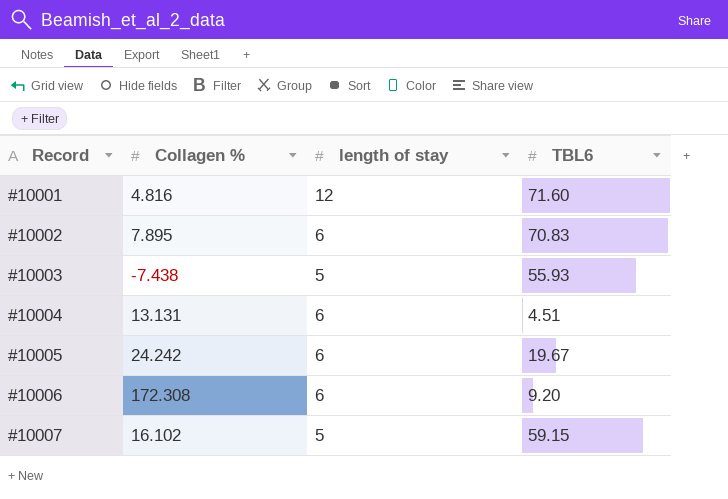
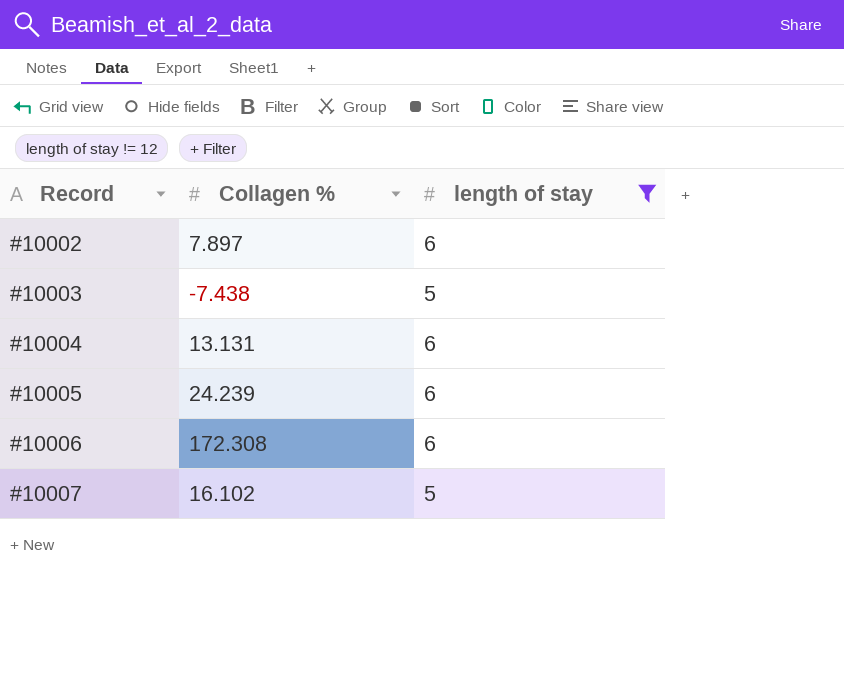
filter: none -> length of stay != 12
column TBL6 | position: 4 -> none
#10002 | Collagen %: 7.895 -> 7.897
#10005 | Collagen %: 24.242 -> 24.239

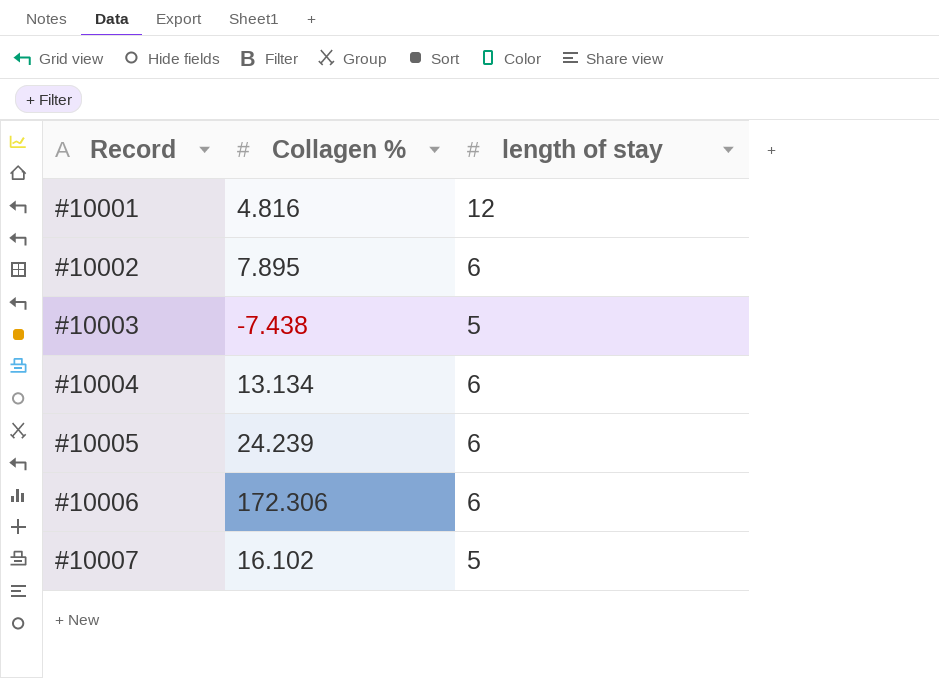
filter: length of stay != 12 -> none
#10002 | Collagen %: 7.897 -> 7.895
#10004 | Collagen %: 13.131 -> 13.134
#10006 | Collagen %: 172.308 -> 172.306

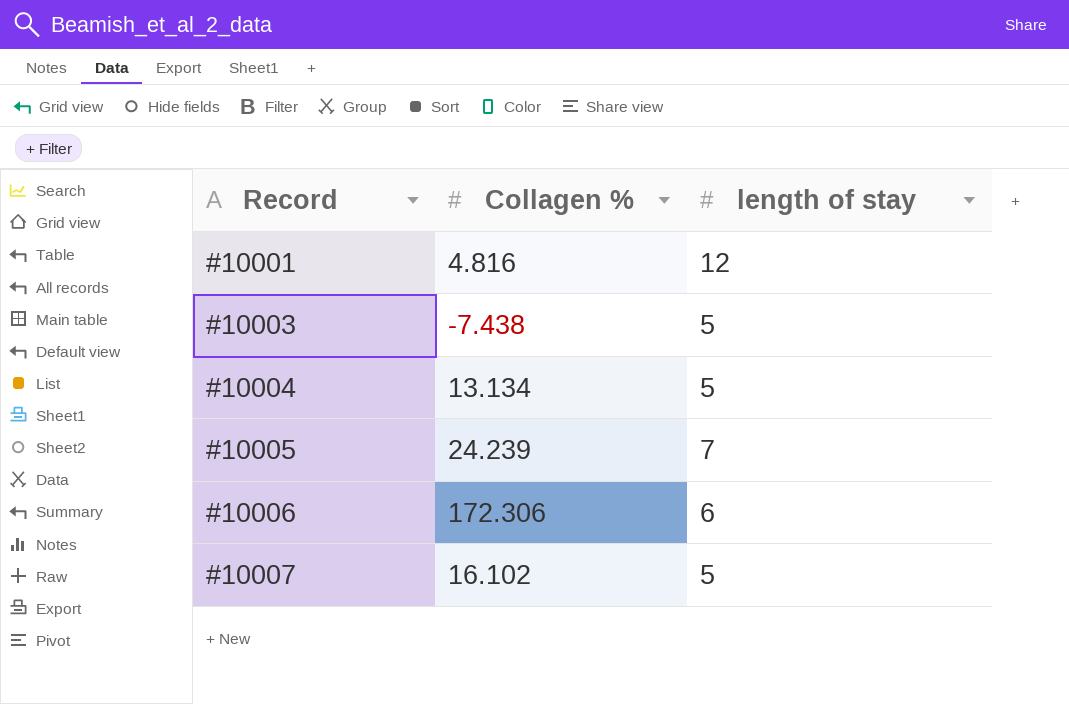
row #10002: 7.895 | 6 -> none
#10004 | length of stay: 6 -> 5
#10005 | length of stay: 6 -> 7

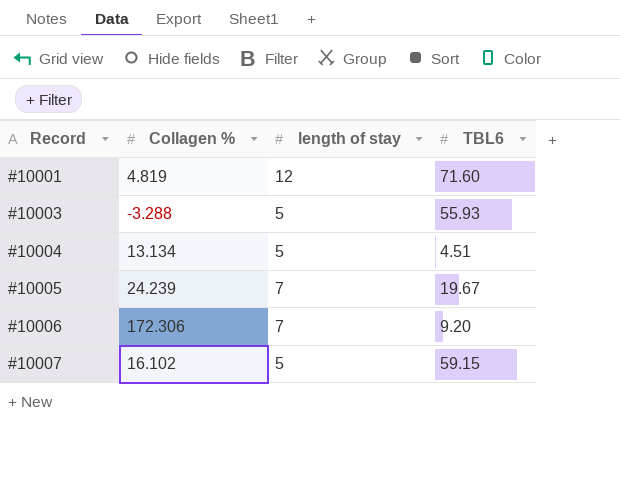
column TBL6 | position: none -> 4
#10001 | Collagen %: 4.816 -> 4.819
#10003 | Collagen %: -7.438 -> -3.288
#10006 | length of stay: 6 -> 7

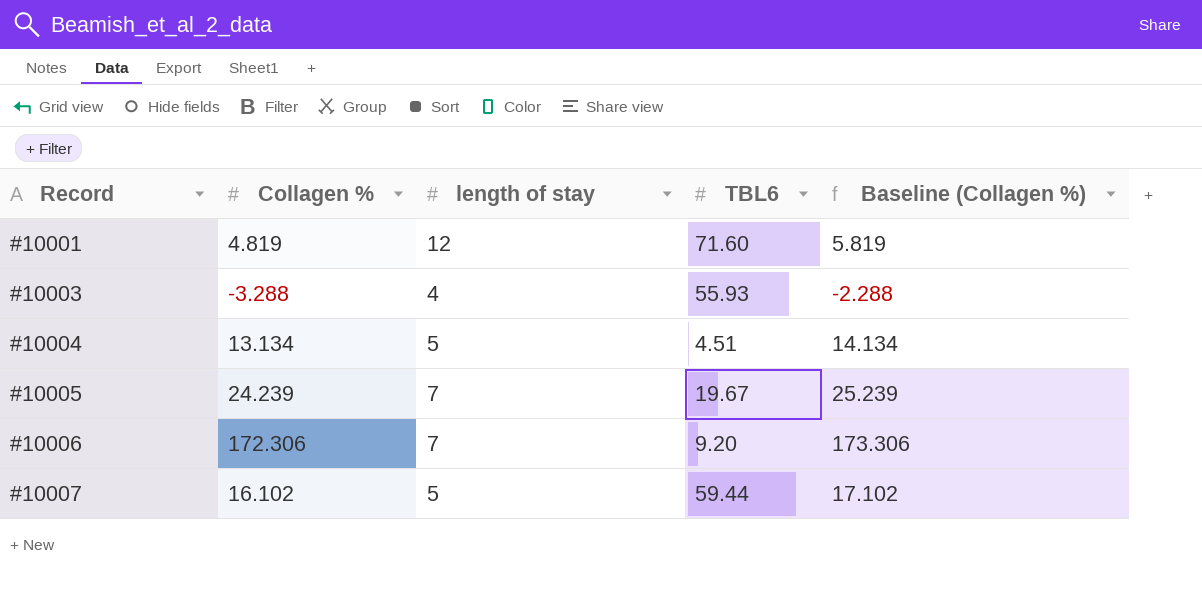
column Baseline (Collagen %) | formula: none -> [Collagen %] + 1
#10003 | length of stay: 5 -> 4
#10007 | TBL6: 59.15 -> 59.44

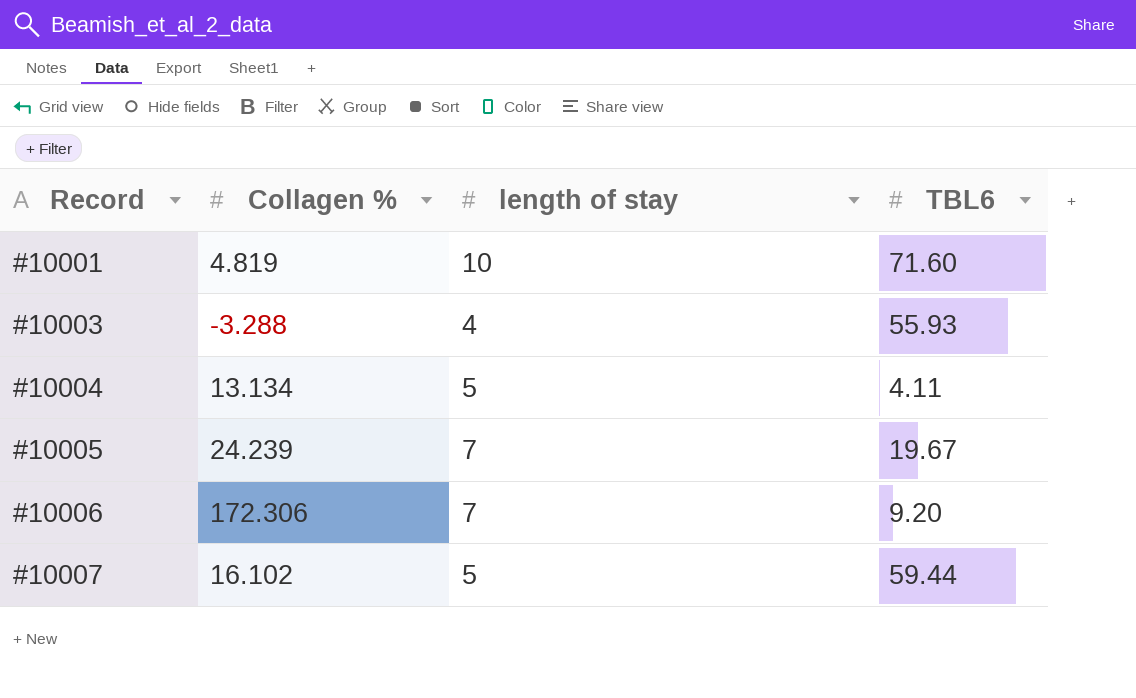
column Baseline (Collagen %) | formula: [Collagen %] + 1 -> none
#10001 | length of stay: 12 -> 10
#10004 | TBL6: 4.51 -> 4.11

